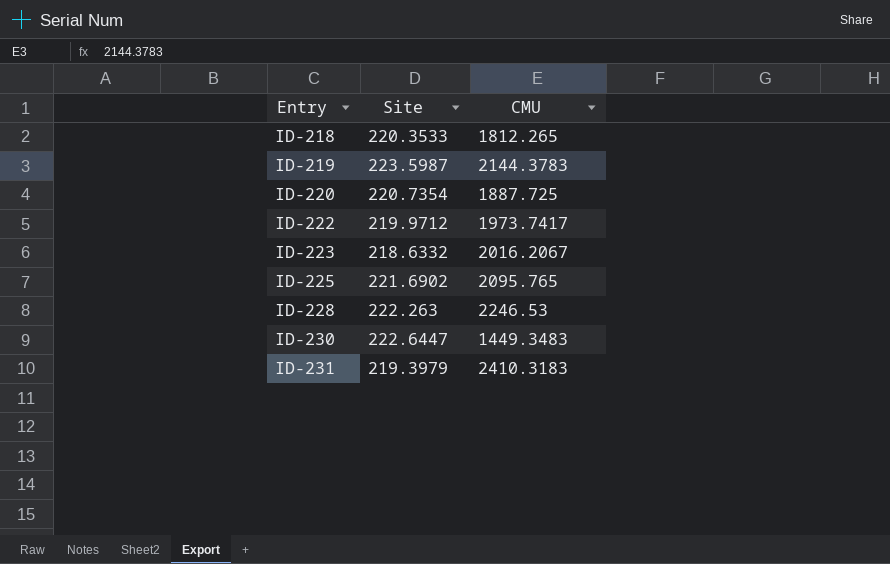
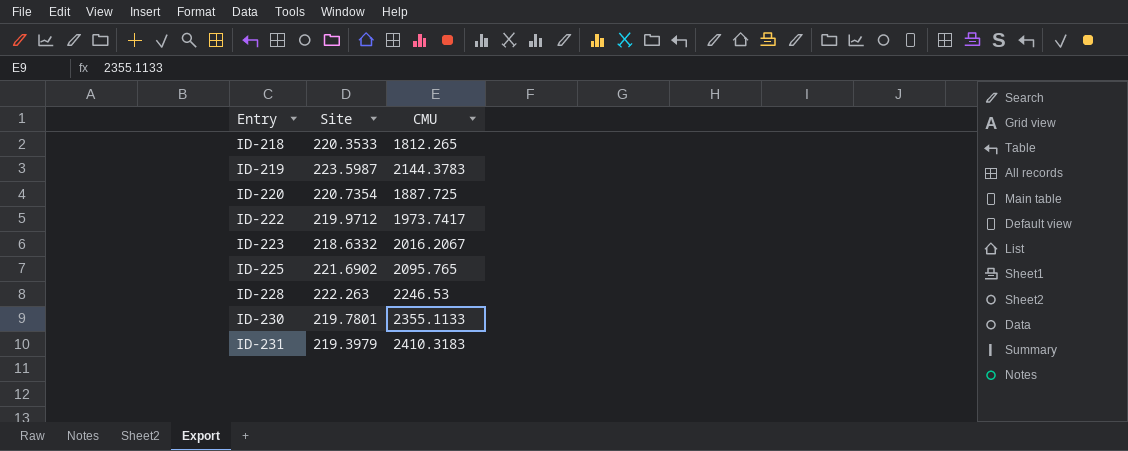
ID-230 | Site: 222.6447 -> 219.7801
ID-230 | CMU: 1449.3483 -> 2355.1133

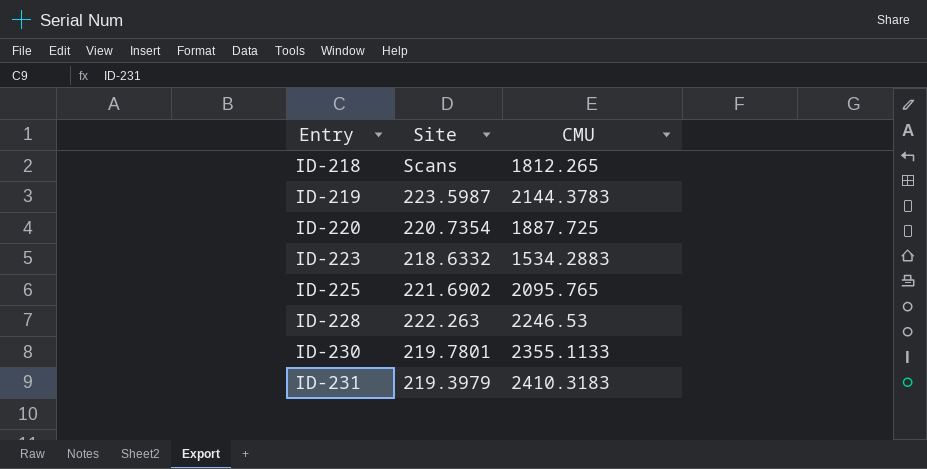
row ID-222: 219.9712 | 1973.7417 -> none
ID-218 | Site: 220.3533 -> Scans
ID-223 | CMU: 2016.2067 -> 1534.2883

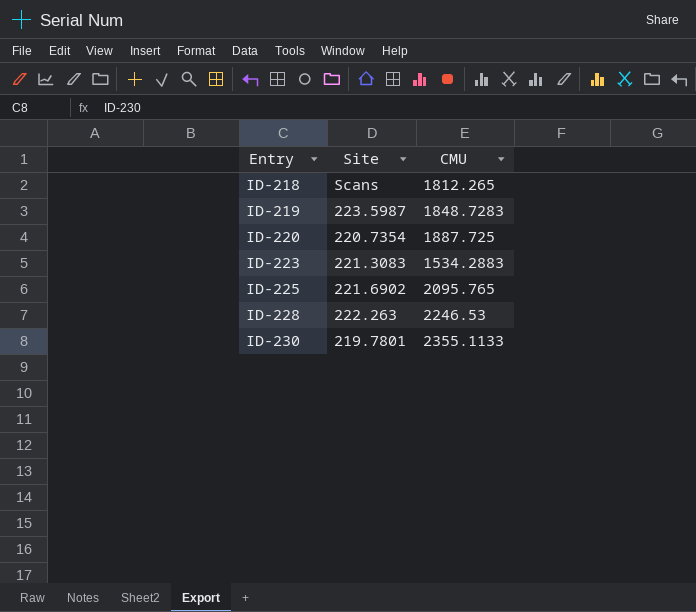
row ID-231: 219.3979 | 2410.3183 -> none
ID-219 | CMU: 2144.3783 -> 1848.7283
ID-223 | Site: 218.6332 -> 221.3083

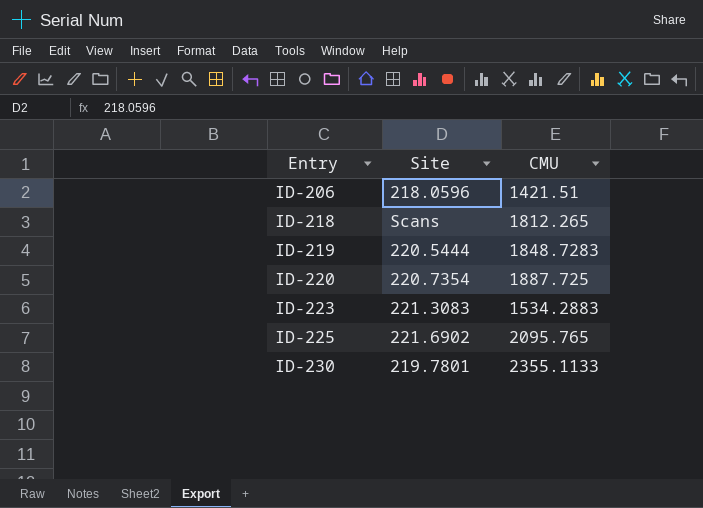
row ID-228: 222.263 | 2246.53 -> none
row ID-206: none -> 218.0596 | 1421.51
ID-219 | Site: 223.5987 -> 220.5444

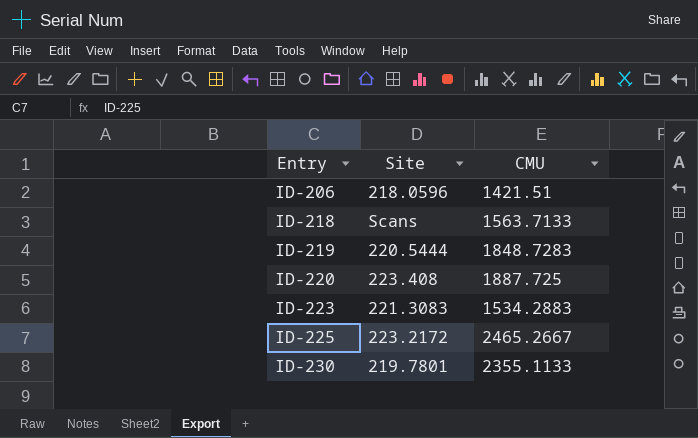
ID-218 | CMU: 1812.265 -> 1563.7133
ID-220 | Site: 220.7354 -> 223.408
ID-225 | Site: 221.6902 -> 223.2172
ID-225 | CMU: 2095.765 -> 2465.2667

